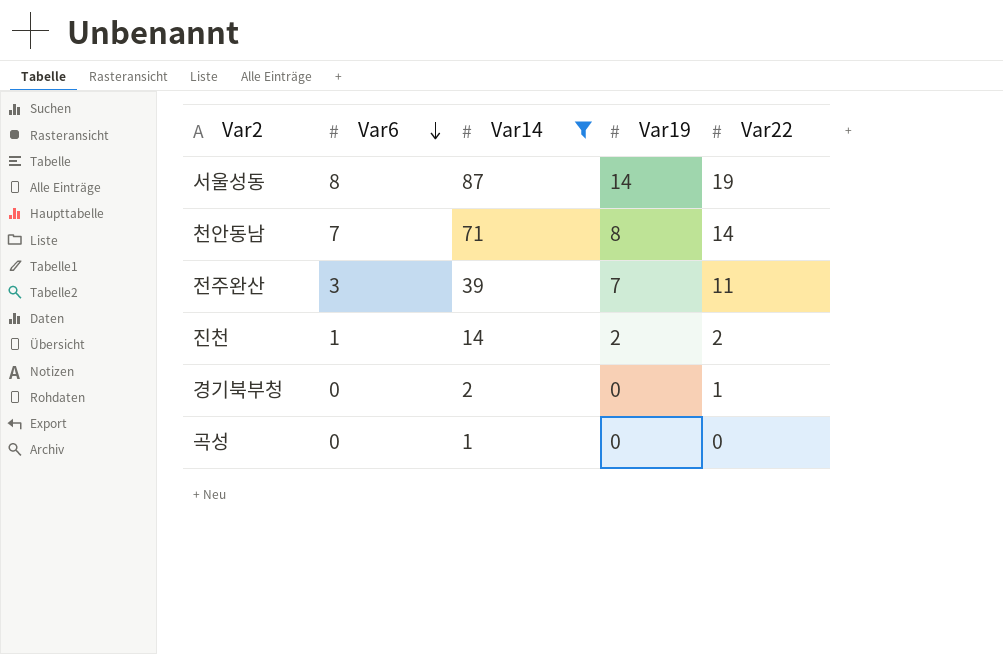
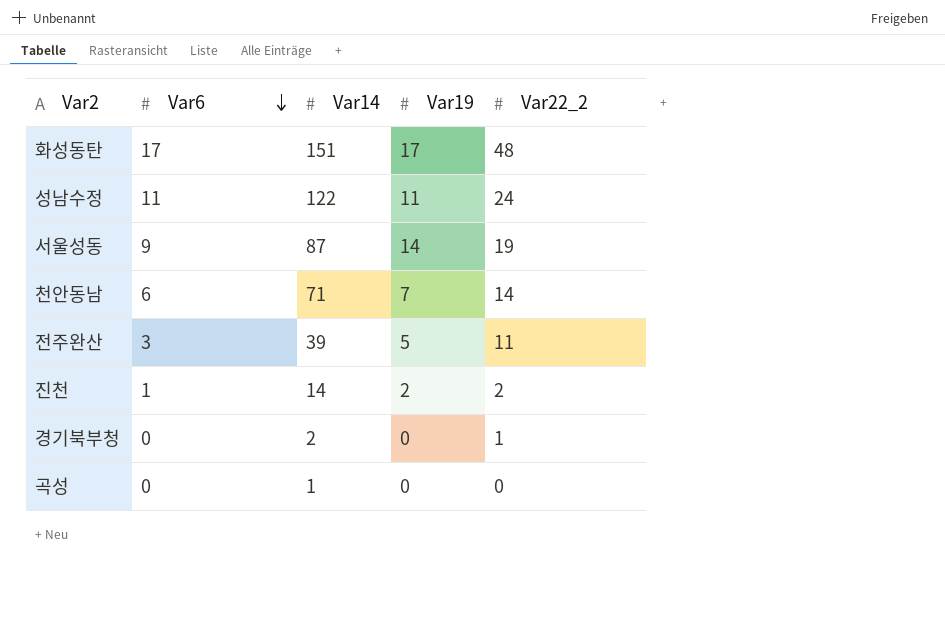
filter: Var14 <= 87 -> none
column name: Var22 -> Var22_2
서울성동 | Var6: 8 -> 9
천안동남 | Var6: 7 -> 6
천안동남 | Var19: 8 -> 7
전주완산 | Var19: 7 -> 5

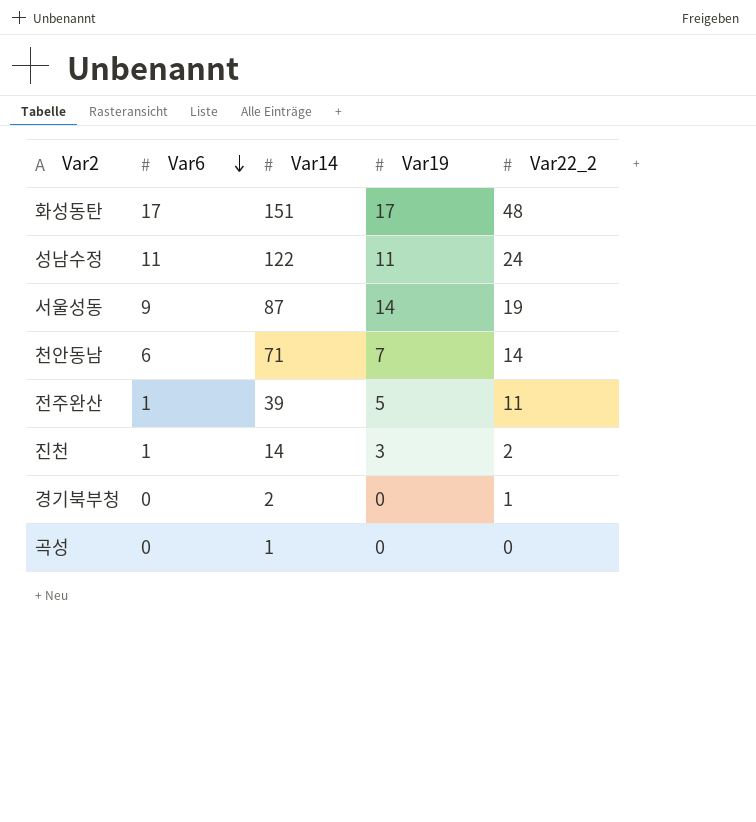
전주완산 | Var6: 3 -> 1
진천 | Var19: 2 -> 3

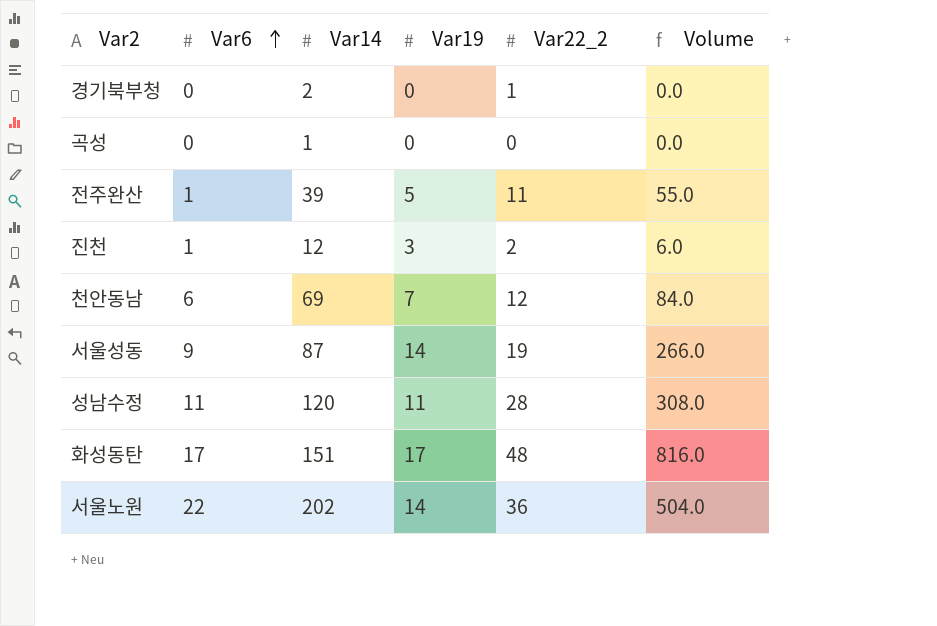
row order: Var6 descending -> Var6 ascending
column Volume | formula: none -> [Var19] * [Var22_2]
진천 | Var14: 14 -> 12
천안동남 | Var14: 71 -> 69
천안동남 | Var22_2: 14 -> 12
성남수정 | Var14: 122 -> 120
성남수정 | Var22_2: 24 -> 28
row 서울노원: none -> 22 | 202 | 14 | 36 | 504.0

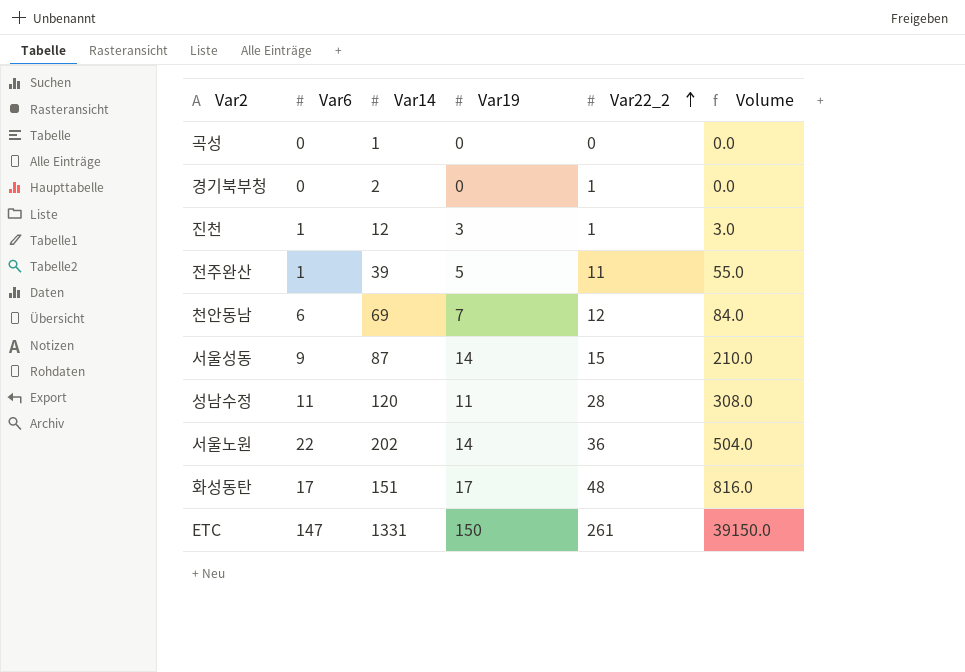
row order: Var6 ascending -> Var22_2 ascending
진천 | Var22_2: 2 -> 1
진천 | Volume: 6.0 -> 3.0
서울성동 | Var22_2: 19 -> 15
서울성동 | Volume: 266.0 -> 210.0
row ETC: none -> 147 | 1331 | 150 | 261 | 39150.0

